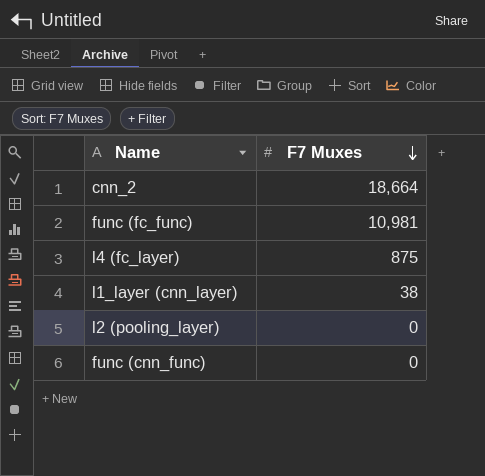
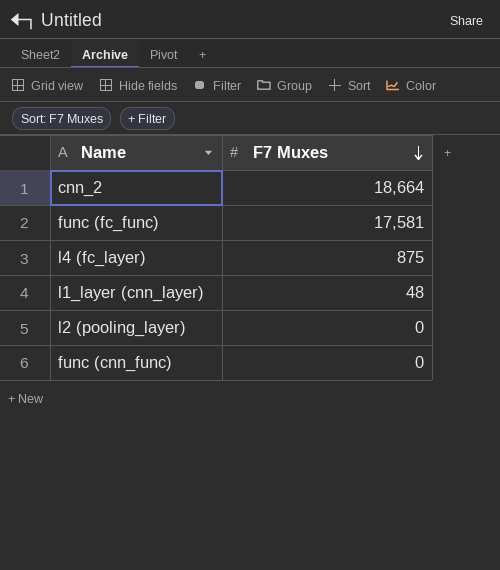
func (fc_func) | F7 Muxes: 10,981 -> 17,581
l1_layer (cnn_layer) | F7 Muxes: 38 -> 48

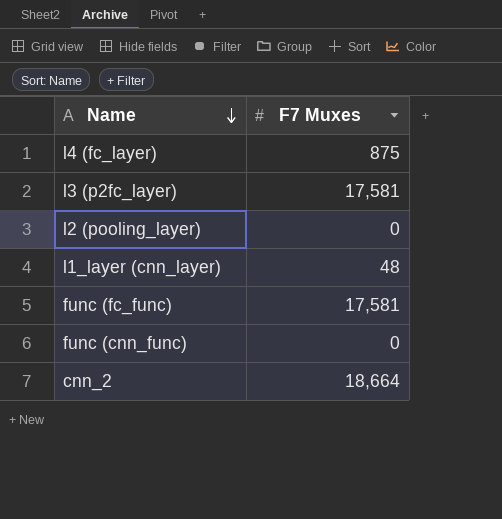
row order: F7 Muxes descending -> Name descending
row l3 (p2fc_layer): none -> 17,581

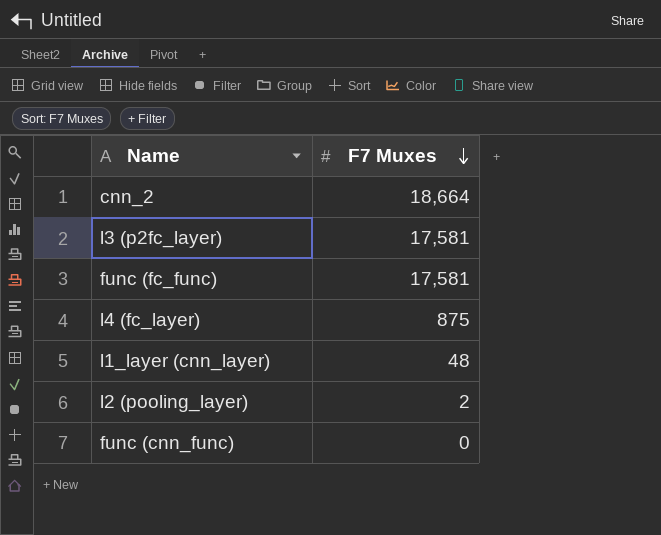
row order: Name descending -> F7 Muxes descending
l2 (pooling_layer) | F7 Muxes: 0 -> 2

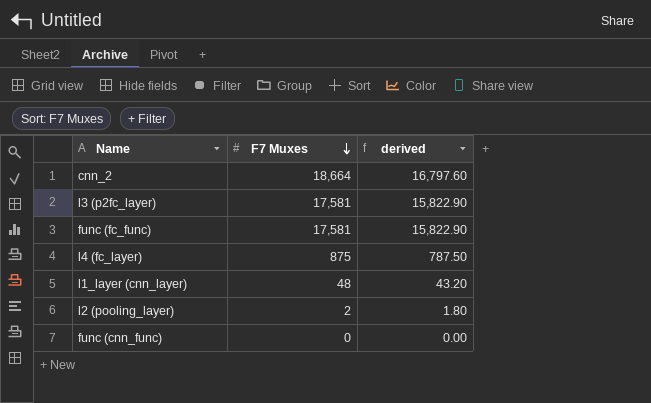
column derived | formula: none -> [F7 Muxes] * 0.9

